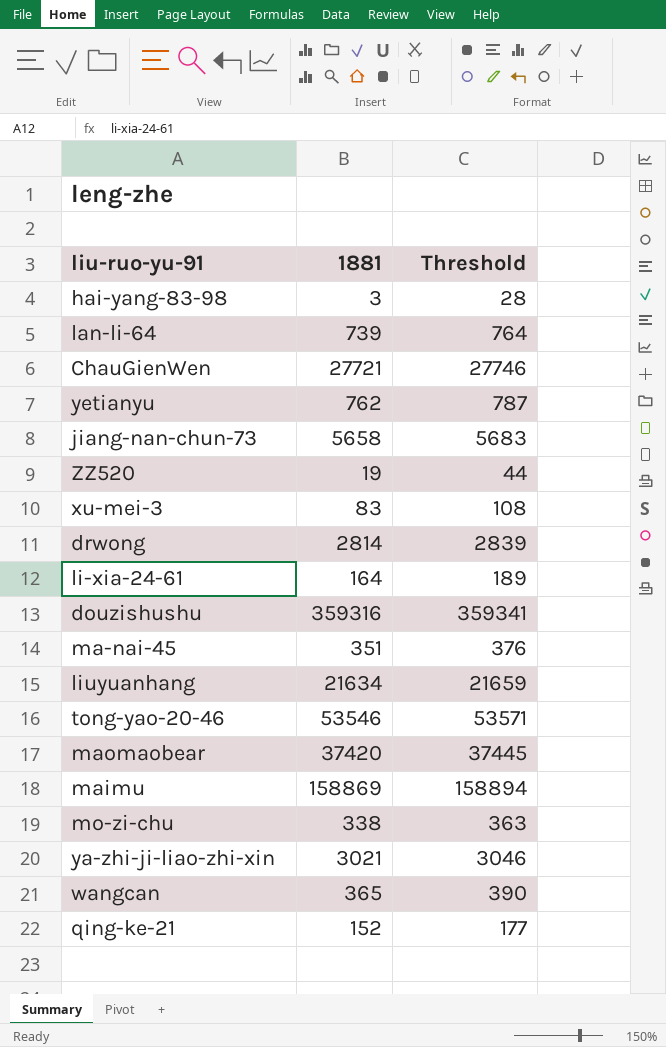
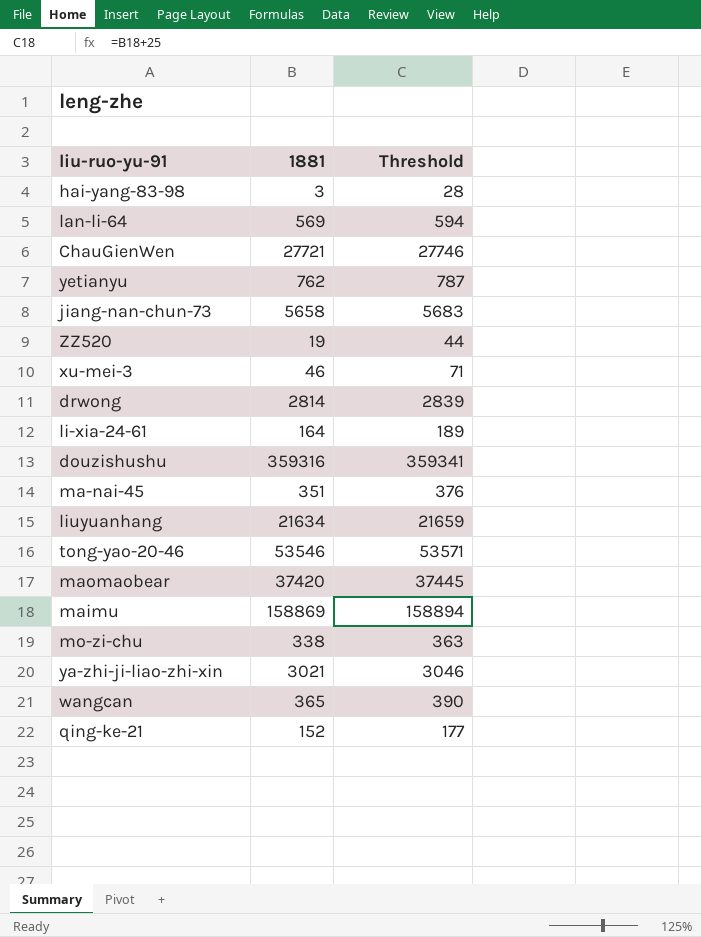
lan-li-64 | 1881: 739 -> 569
lan-li-64 | Threshold: 764 -> 594
xu-mei-3 | 1881: 83 -> 46
xu-mei-3 | Threshold: 108 -> 71

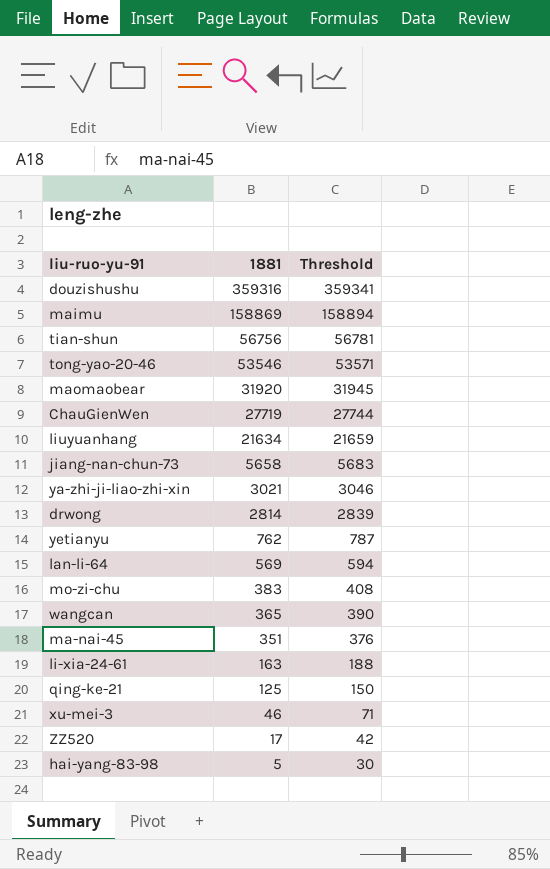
row order: none -> 1881 descending
row tian-shun: none -> 56756 | 56781
maomaobear | 1881: 37420 -> 31920
maomaobear | Threshold: 37445 -> 31945
ChauGienWen | 1881: 27721 -> 27719
ChauGienWen | Threshold: 27746 -> 27744
mo-zi-chu | 1881: 338 -> 383
mo-zi-chu | Threshold: 363 -> 408
li-xia-24-61 | 1881: 164 -> 163
li-xia-24-61 | Threshold: 189 -> 188
qing-ke-21 | 1881: 152 -> 125
qing-ke-21 | Threshold: 177 -> 150
ZZ520 | 1881: 19 -> 17
ZZ520 | Threshold: 44 -> 42
hai-yang-83-98 | 1881: 3 -> 5
hai-yang-83-98 | Threshold: 28 -> 30

